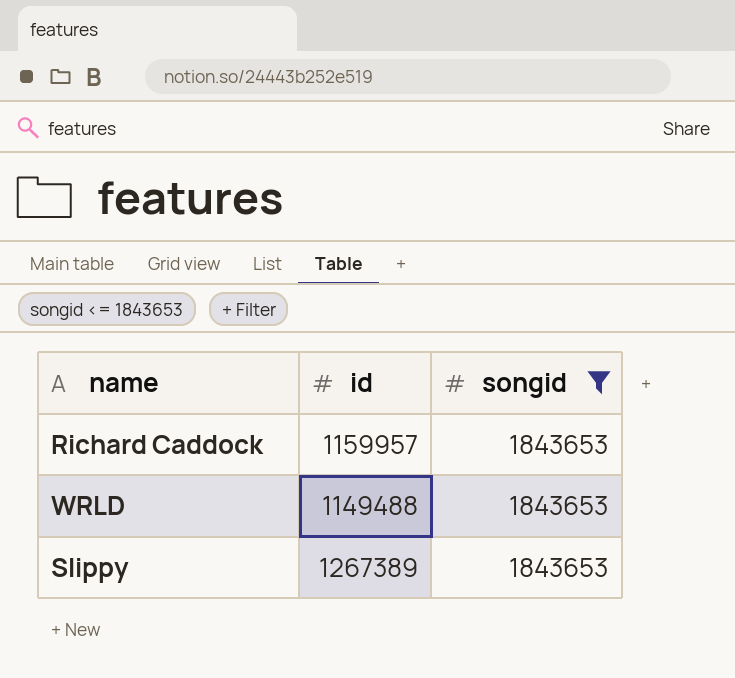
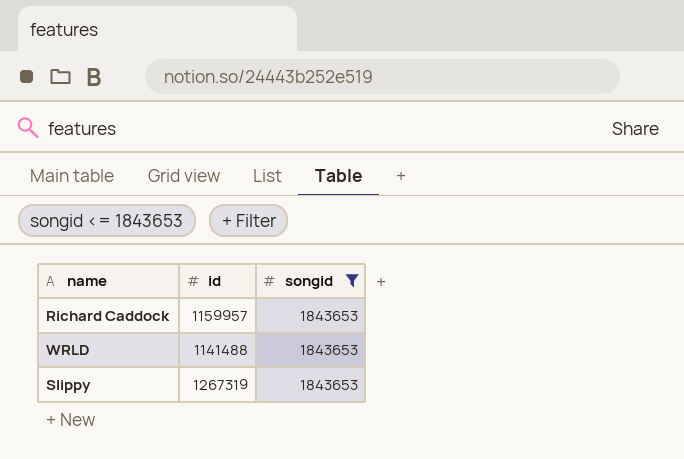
WRLD | id: 1149488 -> 1141488
Slippy | id: 1267389 -> 1267319

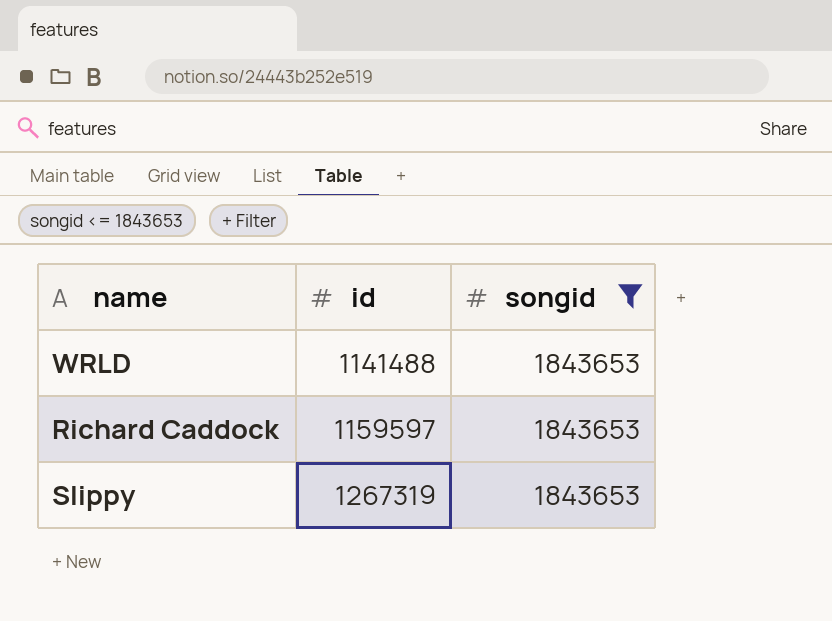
row order: none -> id ascending
Richard Caddock | id: 1159957 -> 1159597

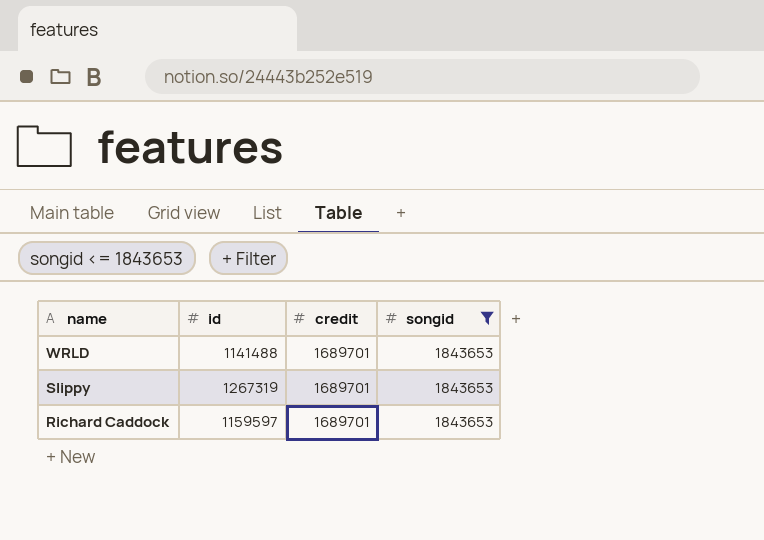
row order: id ascending -> name descending
column credit | position: none -> 3

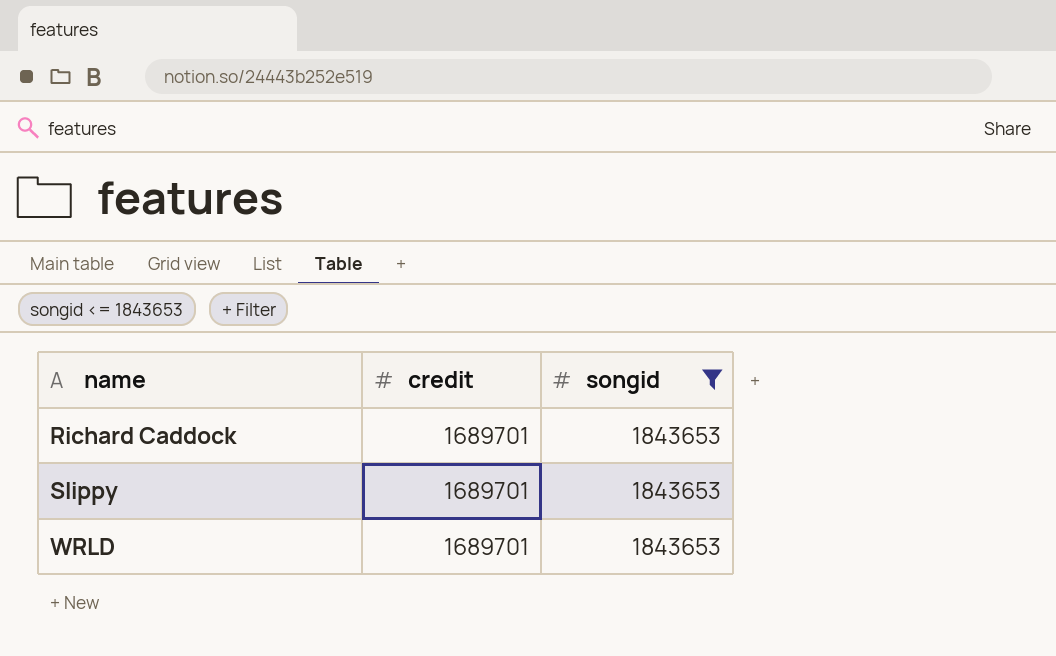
row order: name descending -> name ascending
column id | position: 2 -> none

